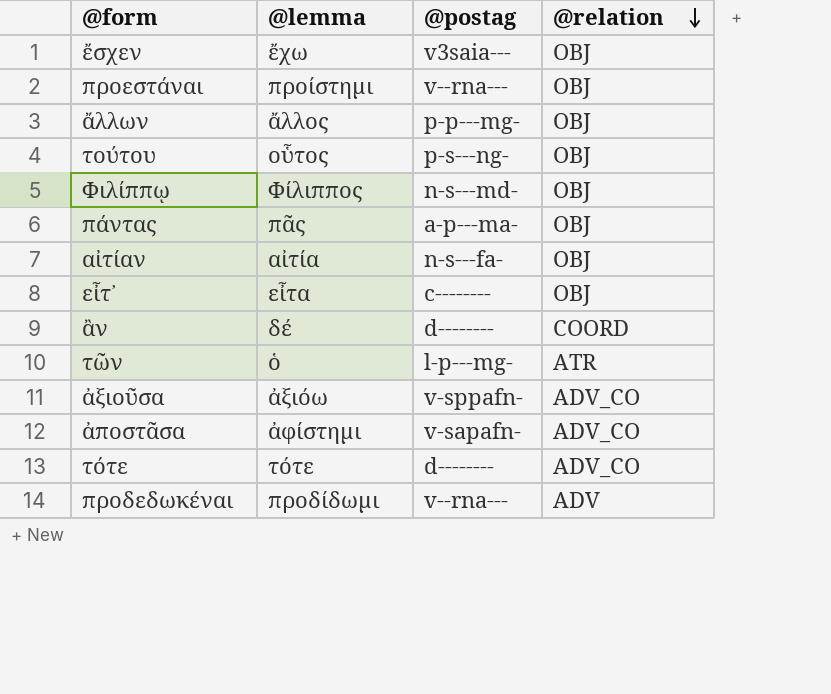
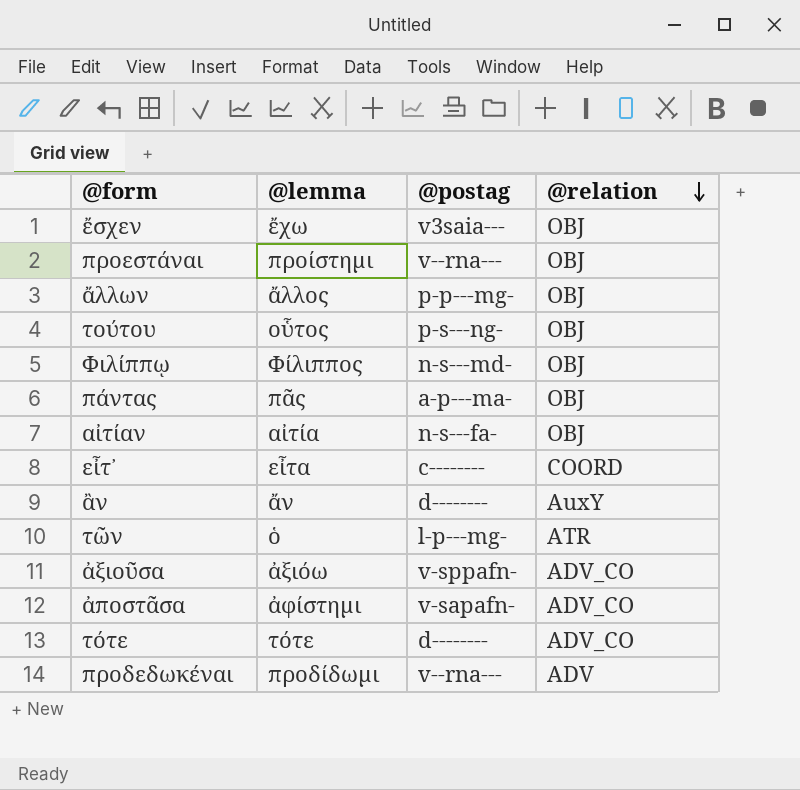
εἶτ᾽ | @relation: OBJ -> COORD
ἂν | @lemma: δέ -> ἄν
ἂν | @relation: COORD -> AuxY

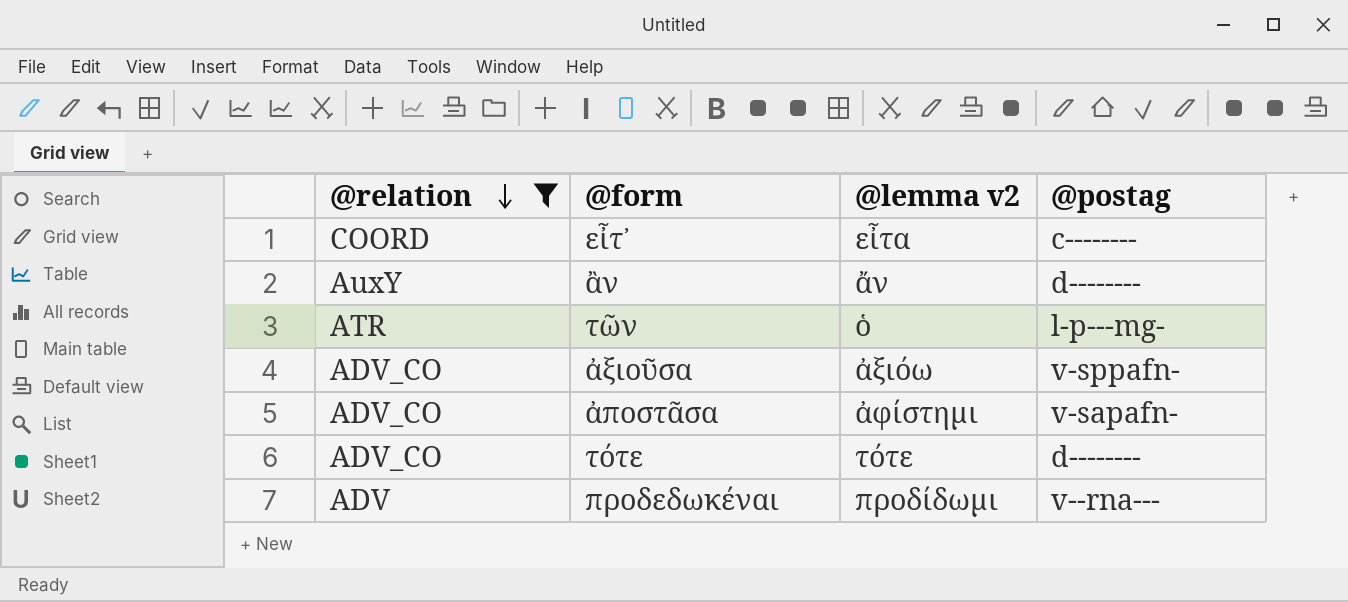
filter: none -> @relation != OBJ
column @relation | position: 4 -> 1
column name: @lemma -> @lemma v2

